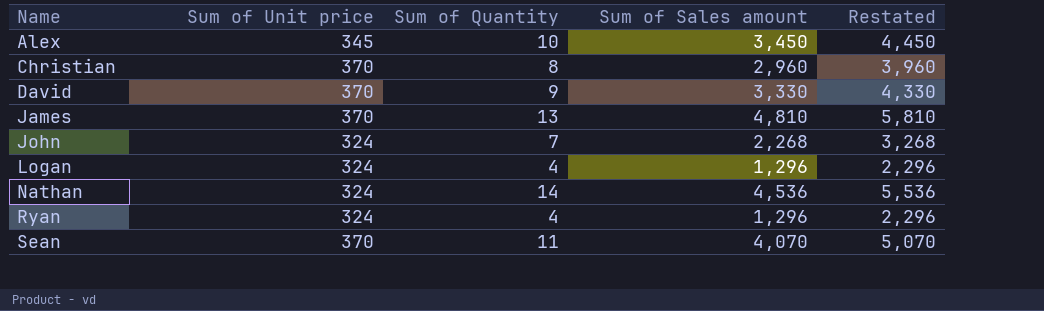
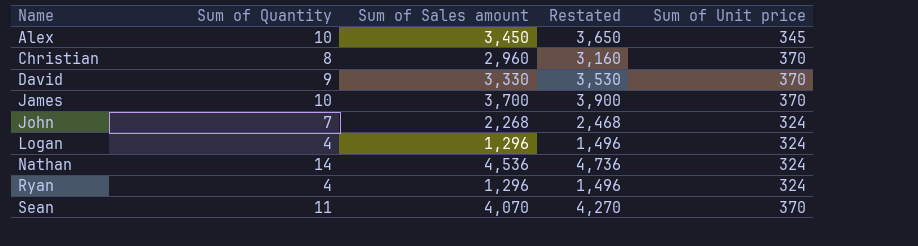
column Restated | formula: [Sum of Sales amount] + 1000 -> [Sum of Sales amount] + 200
column Sum of Unit price | position: 2 -> 5
James | Sum of Quantity: 13 -> 10
James | Sum of Sales amount: 4,810 -> 3,700

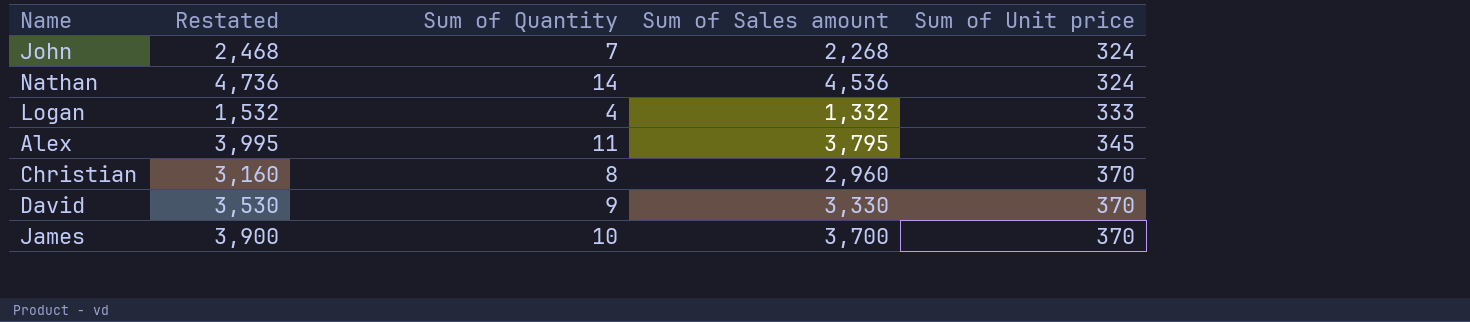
row order: Name ascending -> Sum of Unit price ascending
column Restated | position: 4 -> 2
row Ryan: 4 | 1,296 | 1,496 | 324 -> none
row Sean: 11 | 4,070 | 4,270 | 370 -> none
Logan | Restated: 1,496 -> 1,532
Logan | Sum of Sales amount: 1,296 -> 1,332
Logan | Sum of Unit price: 324 -> 333
Alex | Restated: 3,650 -> 3,995
Alex | Sum of Quantity: 10 -> 11
Alex | Sum of Sales amount: 3,450 -> 3,795

